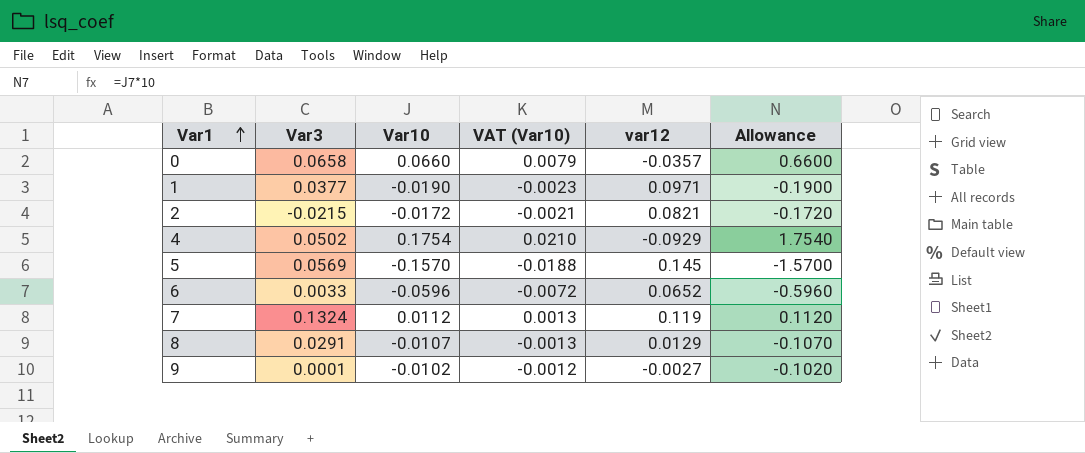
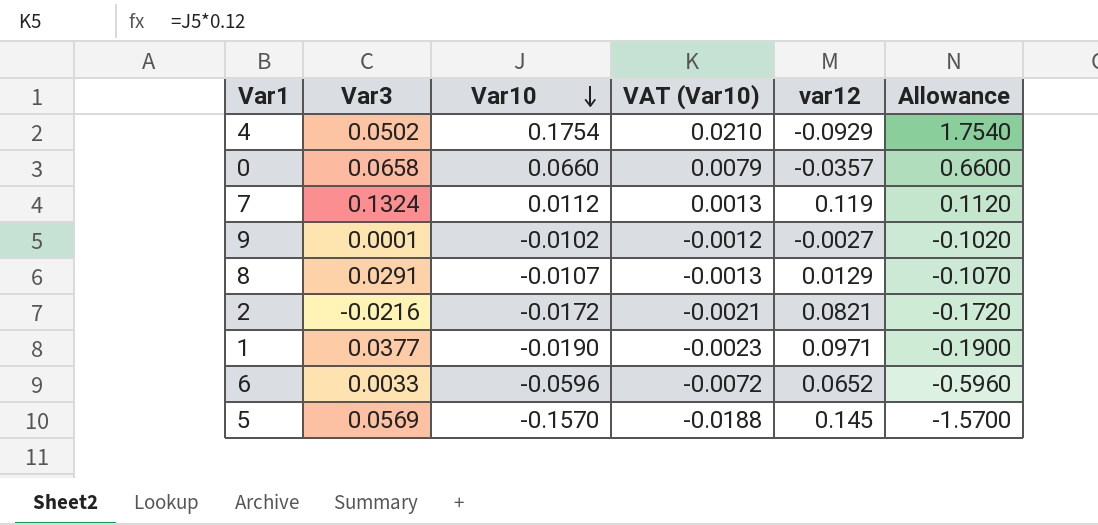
row order: Var1 ascending -> Var10 descending
2 | Var3: -0.0215 -> -0.0216

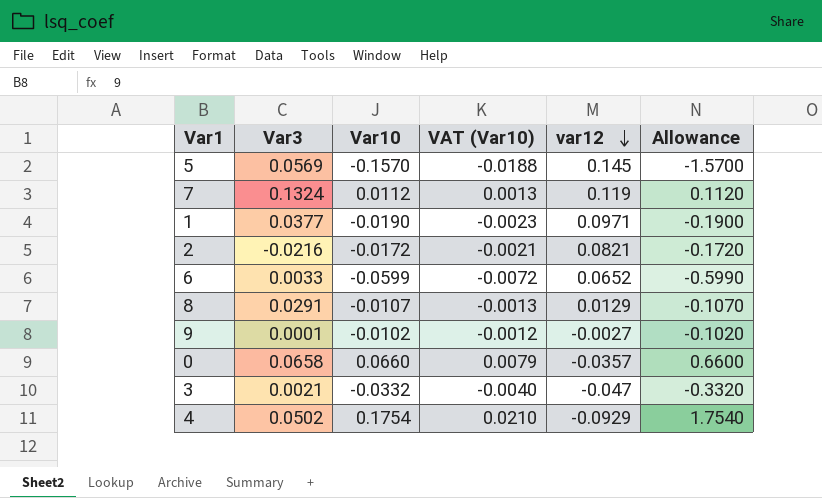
row order: Var10 descending -> var12 descending
6 | Var10: -0.0596 -> -0.0599
6 | Allowance: -0.5960 -> -0.5990
row 3: none -> 0.0021 | -0.0332 | -0.0040 | -0.047 | -0.3320

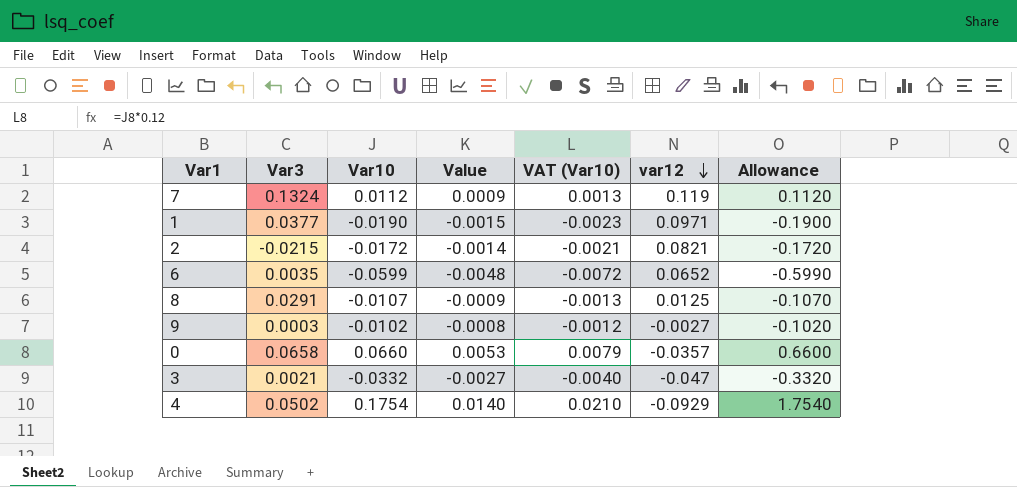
column Value | formula: none -> [Var10] * 0.08
row 5: 0.0569 | -0.1570 | -0.0188 | 0.145 | -1.5700 -> none
2 | Var3: -0.0216 -> -0.0215
6 | Var3: 0.0033 -> 0.0035
8 | var12: 0.0129 -> 0.0125
9 | Var3: 0.0001 -> 0.0003

